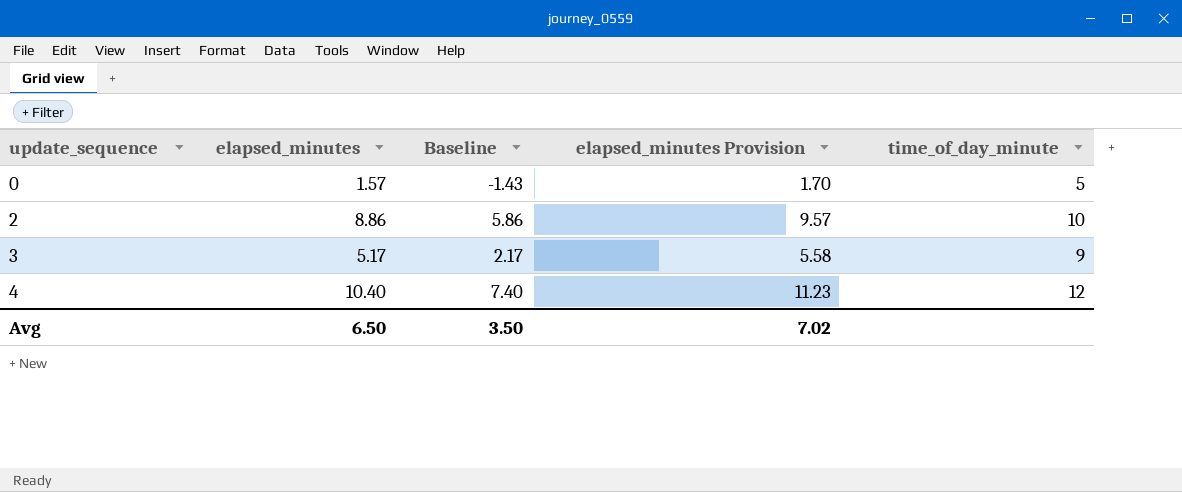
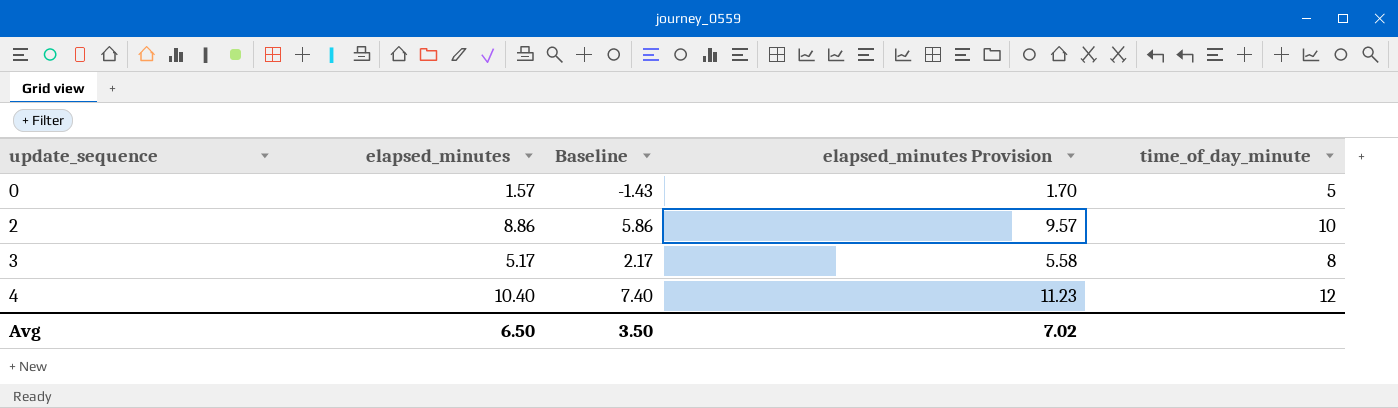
3 | time_of_day_minute: 9 -> 8

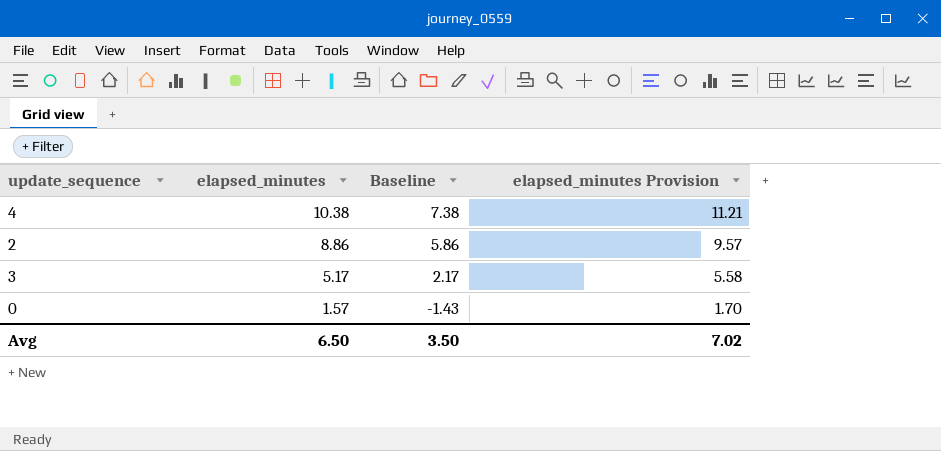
row order: update_sequence ascending -> elapsed_minutes descending
column time_of_day_minute | position: 5 -> none
4 | elapsed_minutes: 10.40 -> 10.38
4 | Baseline: 7.40 -> 7.38
4 | elapsed_minutes Provision: 11.23 -> 11.21

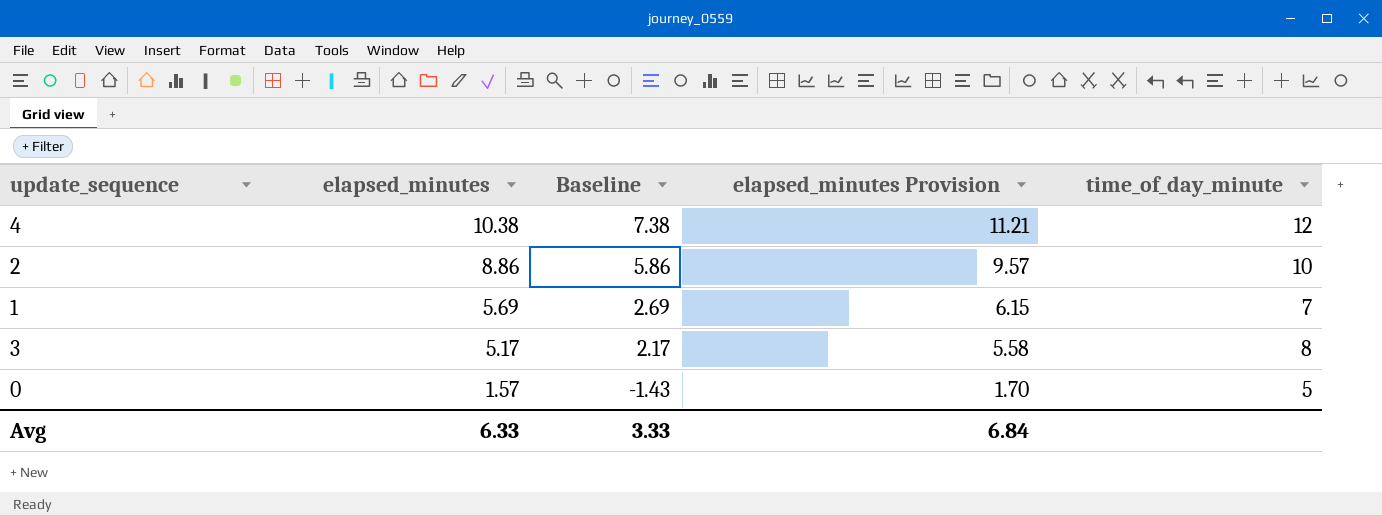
column time_of_day_minute | position: none -> 5
row 1: none -> 5.69 | 2.69 | 6.15 | 7
Avg | elapsed_minutes: 6.50 -> 6.33
Avg | Baseline: 3.50 -> 3.33
Avg | elapsed_minutes Provision: 7.02 -> 6.84

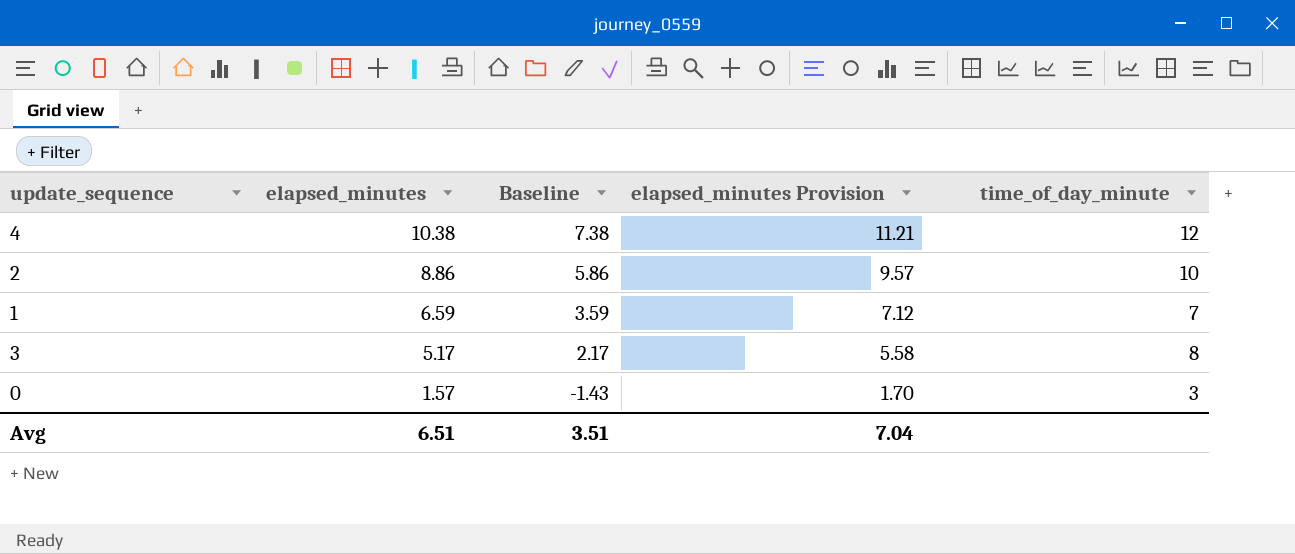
1 | elapsed_minutes: 5.69 -> 6.59
1 | Baseline: 2.69 -> 3.59
1 | elapsed_minutes Provision: 6.15 -> 7.12
0 | time_of_day_minute: 5 -> 3
Avg | elapsed_minutes: 6.33 -> 6.51
Avg | Baseline: 3.33 -> 3.51
Avg | elapsed_minutes Provision: 6.84 -> 7.04

